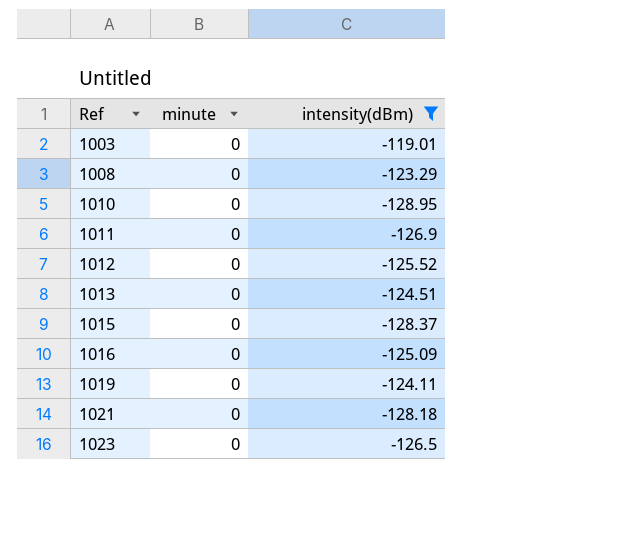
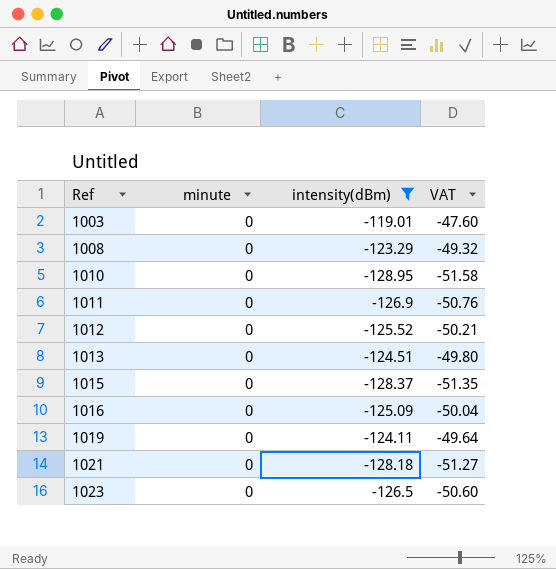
column VAT | formula: none -> [intensity(dBm)] * 0.4

